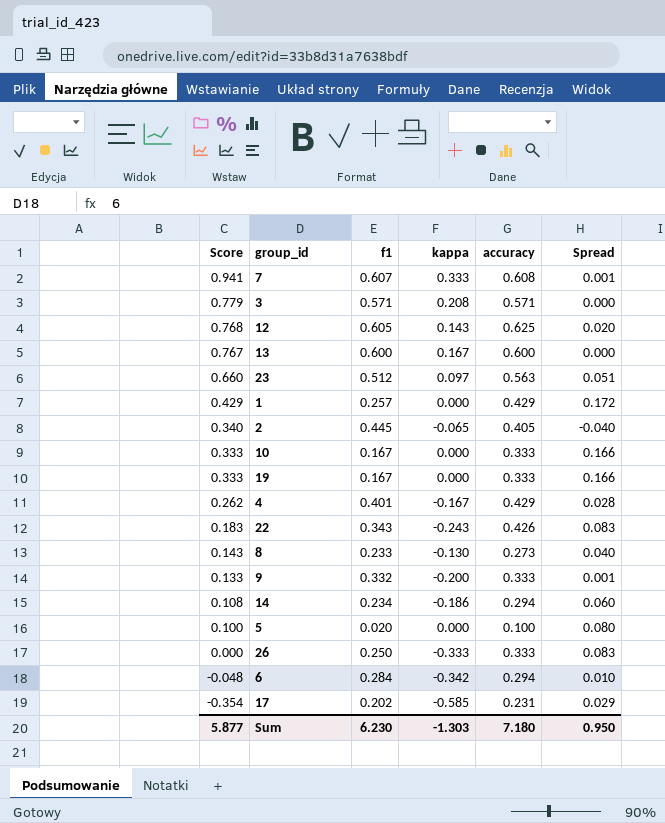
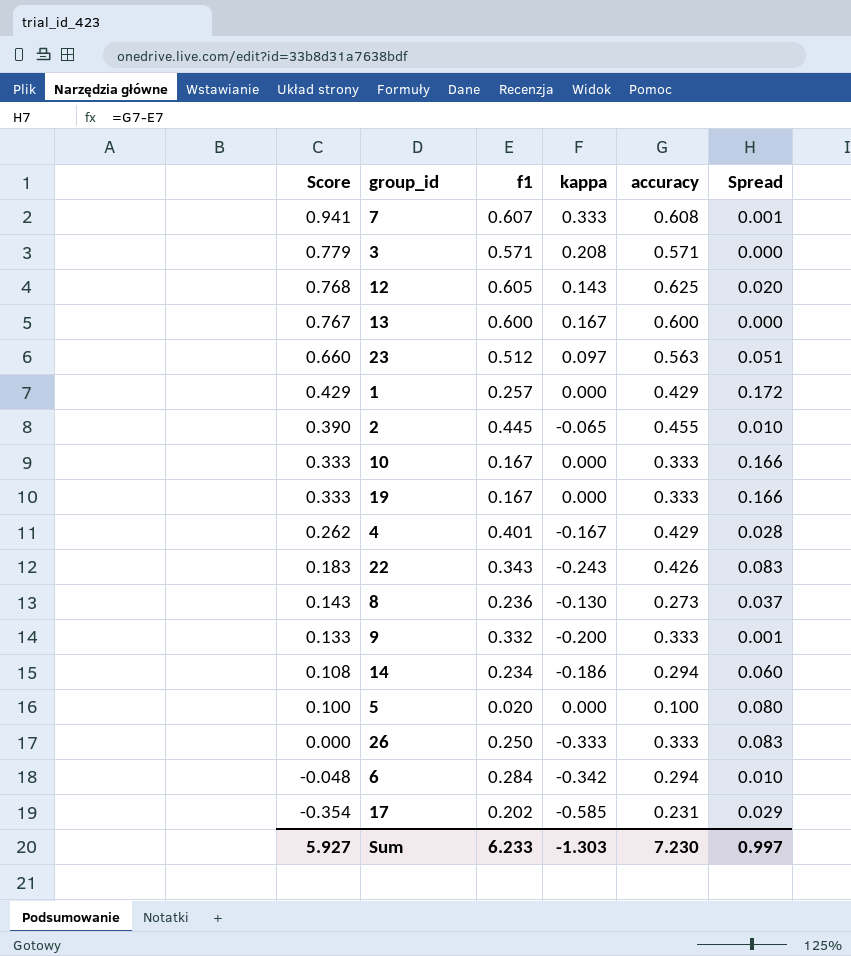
2 | Score: 0.340 -> 0.390
2 | accuracy: 0.405 -> 0.455
2 | Spread: -0.040 -> 0.010
8 | f1: 0.233 -> 0.236
8 | Spread: 0.040 -> 0.037
Sum | Score: 5.877 -> 5.927
Sum | f1: 6.230 -> 6.233
Sum | accuracy: 7.180 -> 7.230
Sum | Spread: 0.950 -> 0.997

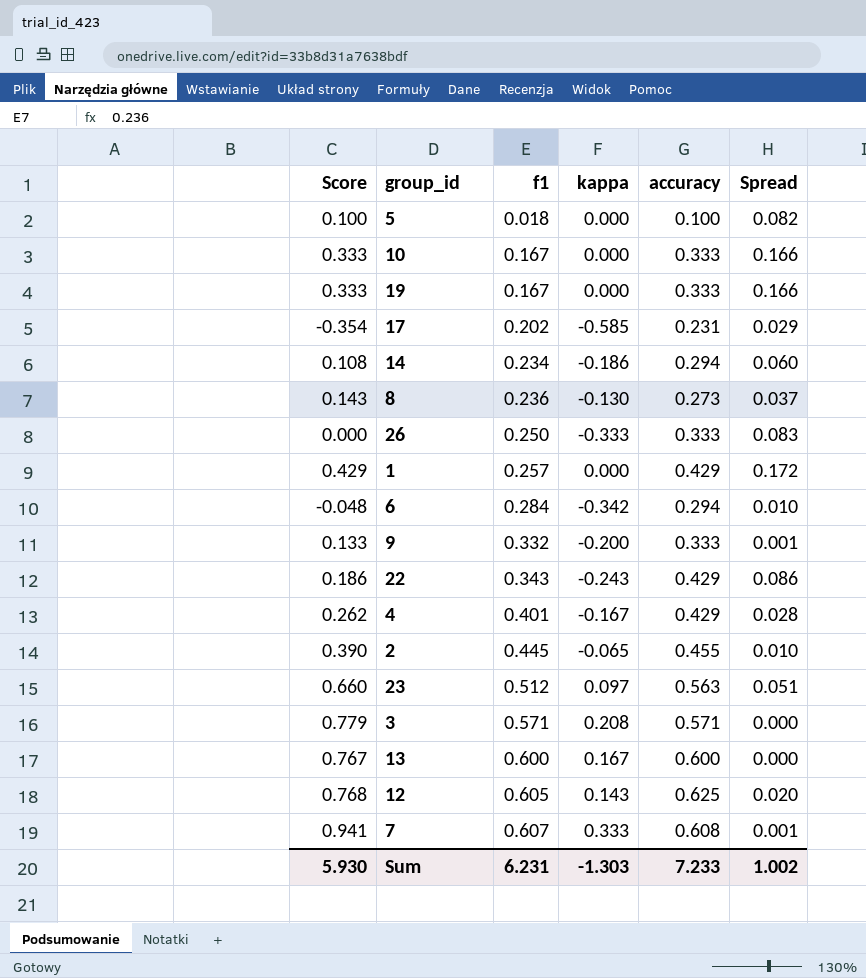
row order: Score descending -> f1 ascending
5 | f1: 0.020 -> 0.018
5 | Spread: 0.080 -> 0.082
22 | Score: 0.183 -> 0.186
22 | accuracy: 0.426 -> 0.429
22 | Spread: 0.083 -> 0.086
Sum | Score: 5.927 -> 5.930
Sum | f1: 6.233 -> 6.231
Sum | accuracy: 7.230 -> 7.233
Sum | Spread: 0.997 -> 1.002

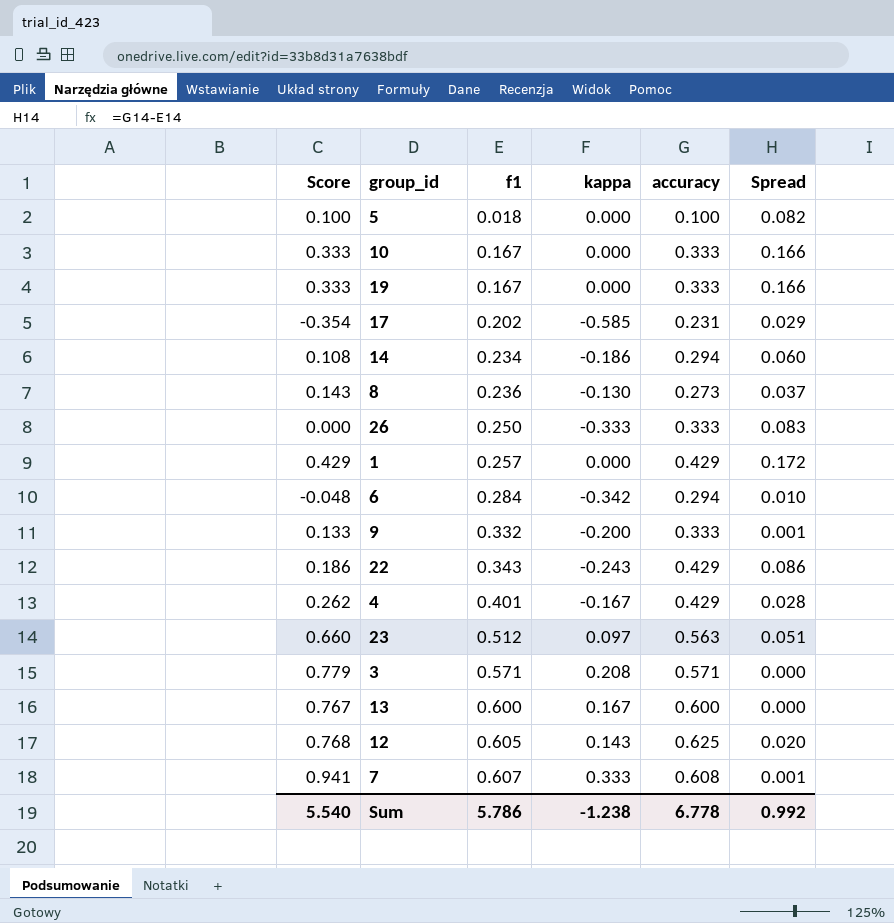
row 2: 0.390 | 0.445 | -0.065 | 0.455 | 0.010 -> none
Sum | Score: 5.930 -> 5.540
Sum | f1: 6.231 -> 5.786
Sum | kappa: -1.303 -> -1.238
Sum | accuracy: 7.233 -> 6.778
Sum | Spread: 1.002 -> 0.992

